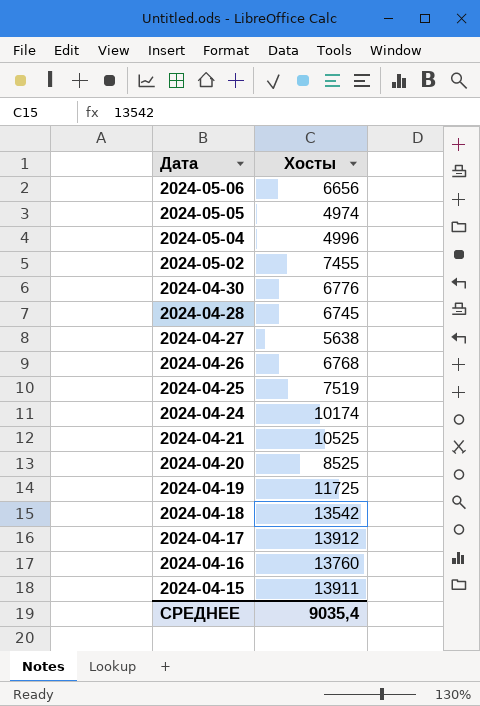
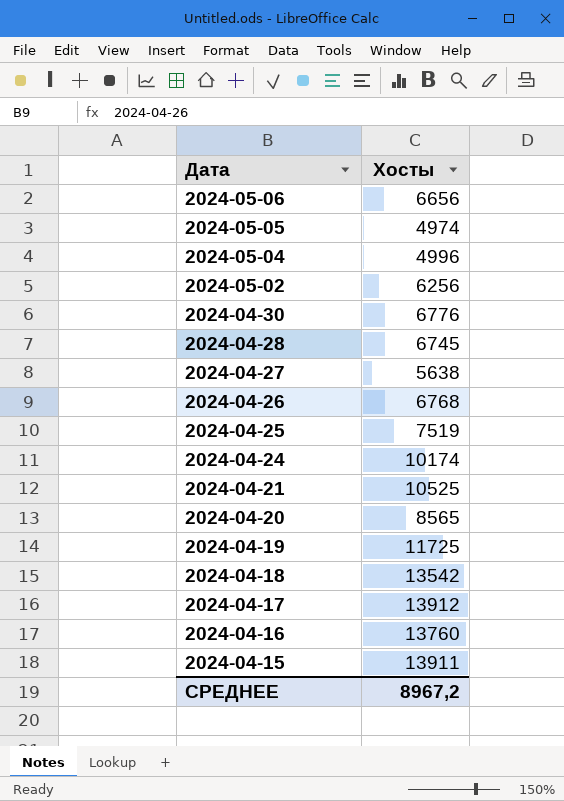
2024-05-02 | Хосты: 7455 -> 6256
2024-04-20 | Хосты: 8525 -> 8565
СРЕДНЕЕ | Хосты: 9035,4 -> 8967,2

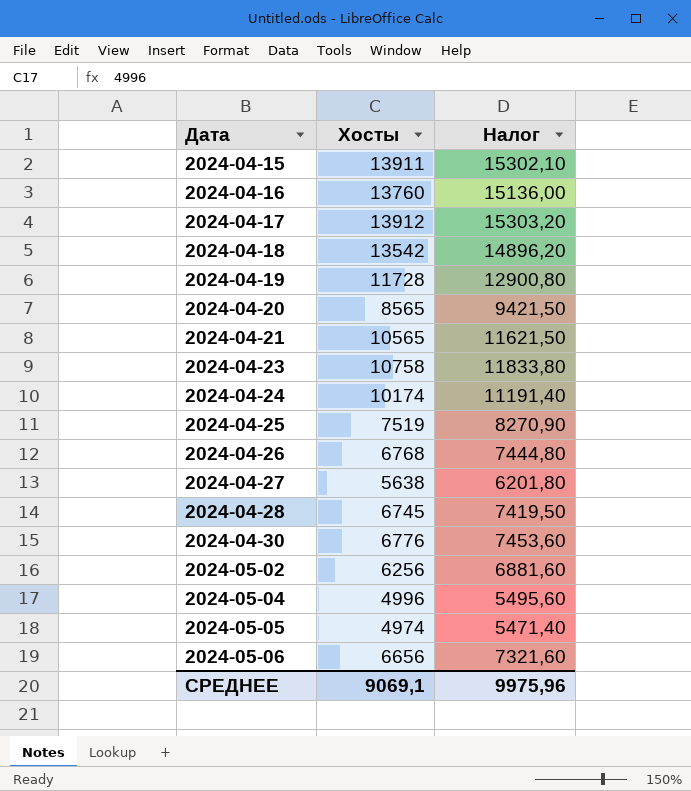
row order: Дата descending -> Дата ascending
column Налог | formula: none -> [Хосты] * 1,1
2024-04-19 | Хосты: 11725 -> 11728
2024-04-21 | Хосты: 10525 -> 10565
row 2024-04-23: none -> 10758 | 11833,80
СРЕДНЕЕ | Хосты: 8967,2 -> 9069,1

